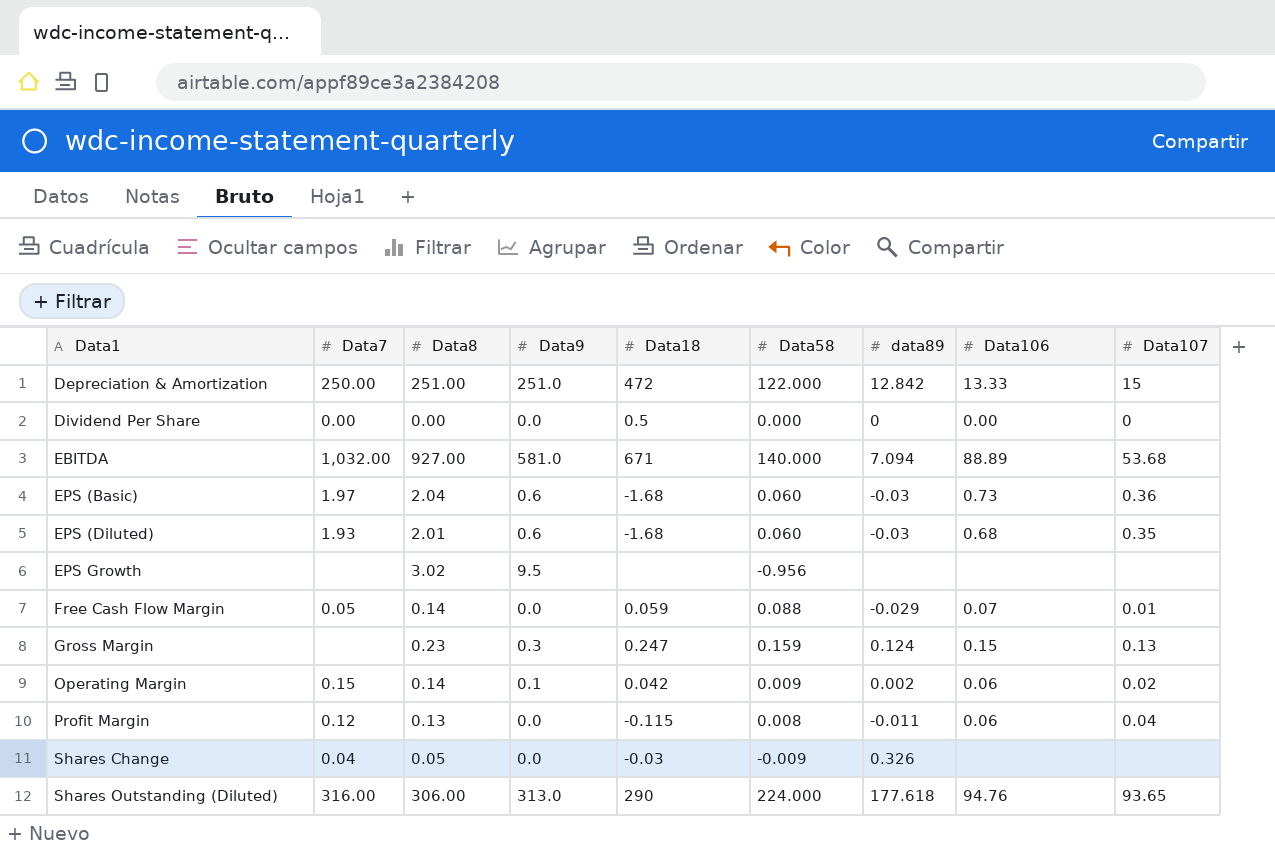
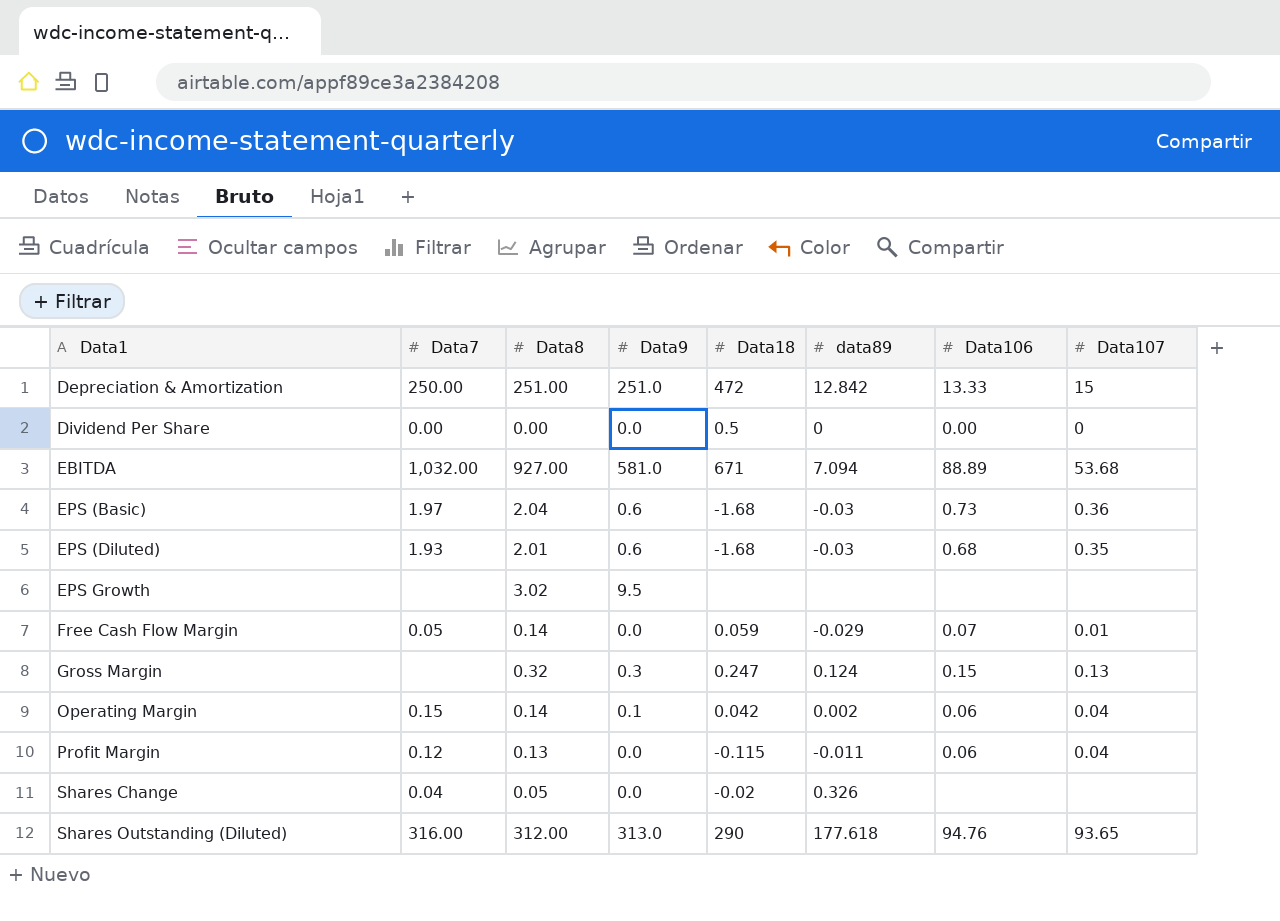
column Data58 | position: 6 -> none
Gross Margin | Data8: 0.23 -> 0.32
Operating Margin | Data107: 0.02 -> 0.04
Shares Change | Data18: -0.03 -> -0.02
Shares Outstanding (Diluted) | Data8: 306.00 -> 312.00

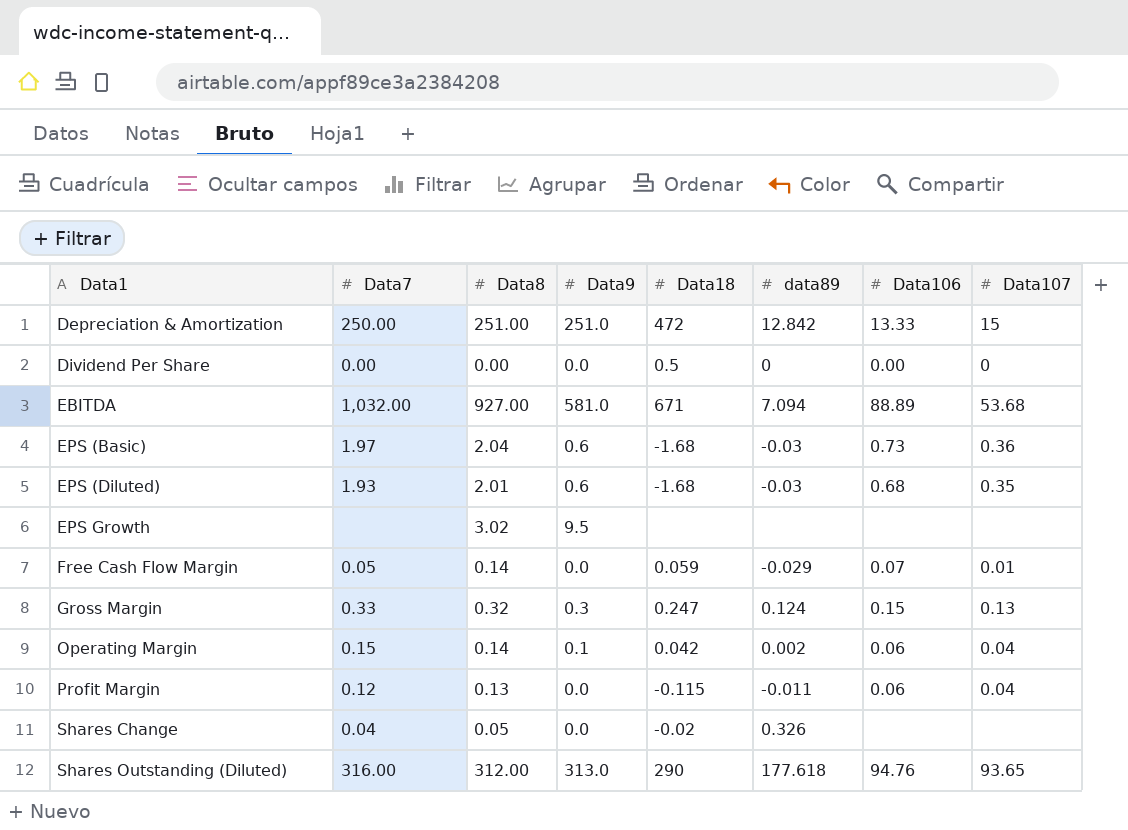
Gross Margin | Data7: none -> 0.33

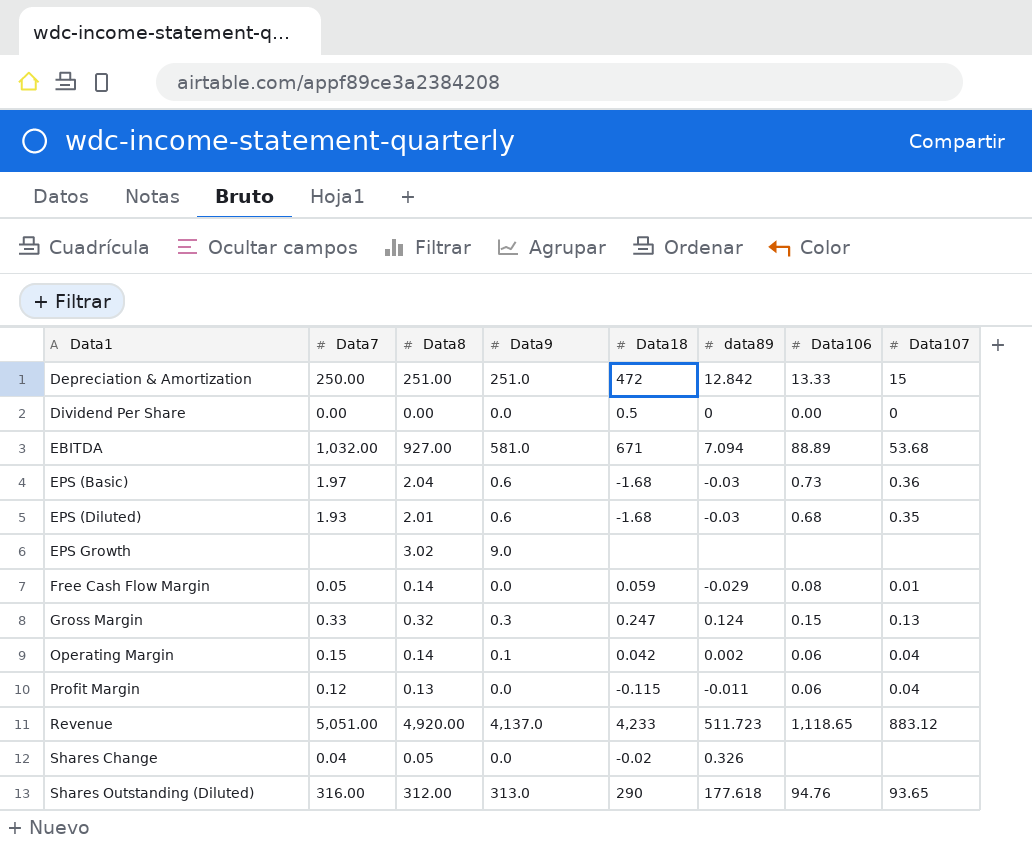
EPS Growth | Data9: 9.5 -> 9.0
Free Cash Flow Margin | Data106: 0.07 -> 0.08
row Revenue: none -> 5,051.00 | 4,920.00 | 4,137.0 | 4,233 | 511.723 | 1,118.65 | 883.12

